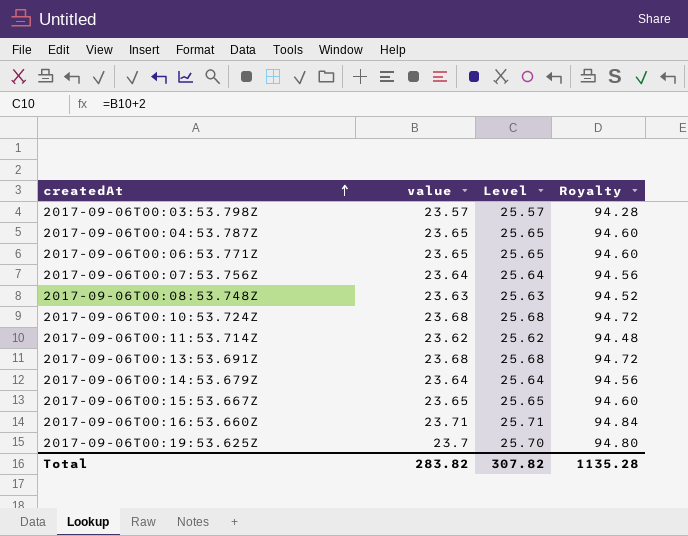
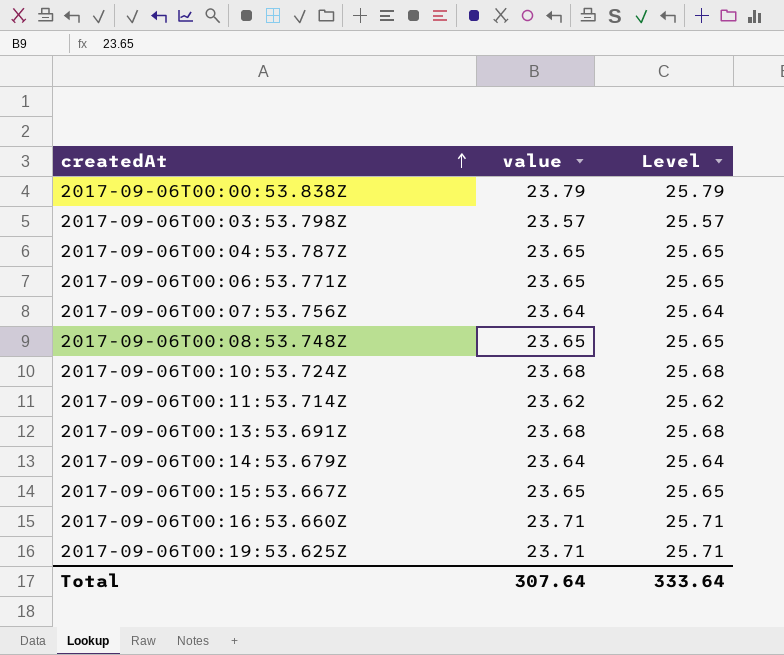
column Royalty | formula: [value] * 4 -> none
row 2017-09-06T00:00:53.838Z: none -> 23.79 | 25.79
2017-09-06T00:08:53.748Z | value: 23.63 -> 23.65
2017-09-06T00:08:53.748Z | Level: 25.63 -> 25.65
2017-09-06T00:19:53.625Z | value: 23.7 -> 23.71
2017-09-06T00:19:53.625Z | Level: 25.70 -> 25.71
Total | value: 283.82 -> 307.64
Total | Level: 307.82 -> 333.64

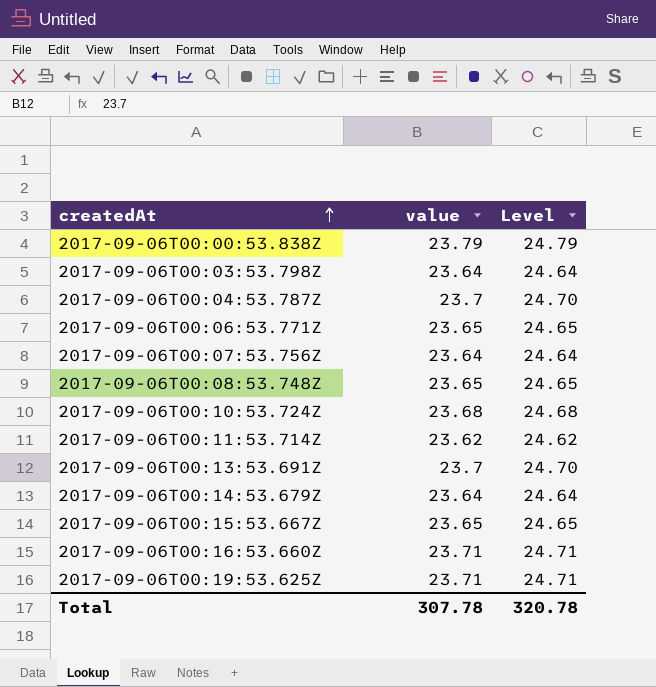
column Level | formula: [value] + 2 -> [value] + 1
2017-09-06T00:03:53.798Z | value: 23.57 -> 23.64
2017-09-06T00:04:53.787Z | value: 23.65 -> 23.7
2017-09-06T00:13:53.691Z | value: 23.68 -> 23.7
Total | value: 307.64 -> 307.78
Total | Level: 333.64 -> 320.78

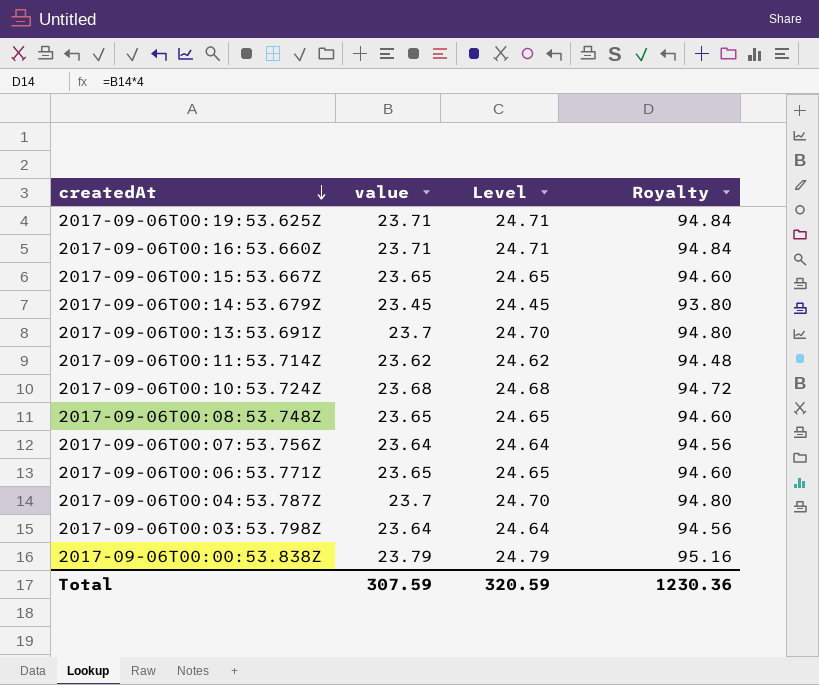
row order: createdAt ascending -> createdAt descending
column Royalty | formula: none -> [value] * 4
2017-09-06T00:14:53.679Z | value: 23.64 -> 23.45
2017-09-06T00:14:53.679Z | Level: 24.64 -> 24.45
Total | value: 307.78 -> 307.59
Total | Level: 320.78 -> 320.59

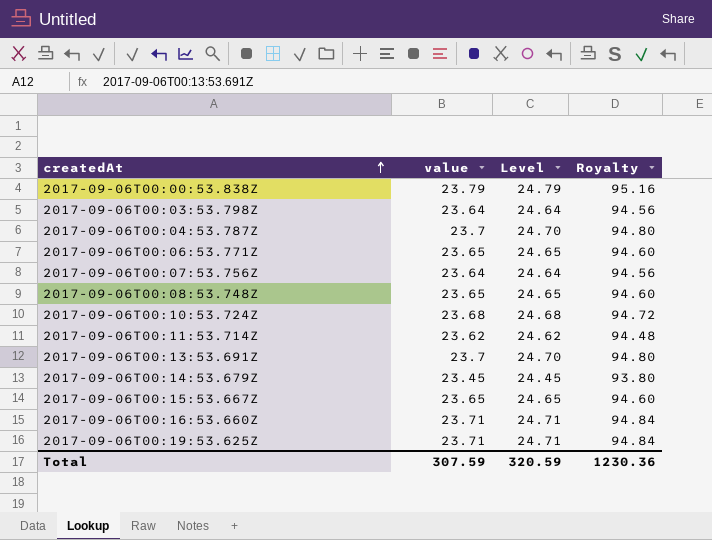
row order: createdAt descending -> createdAt ascending

